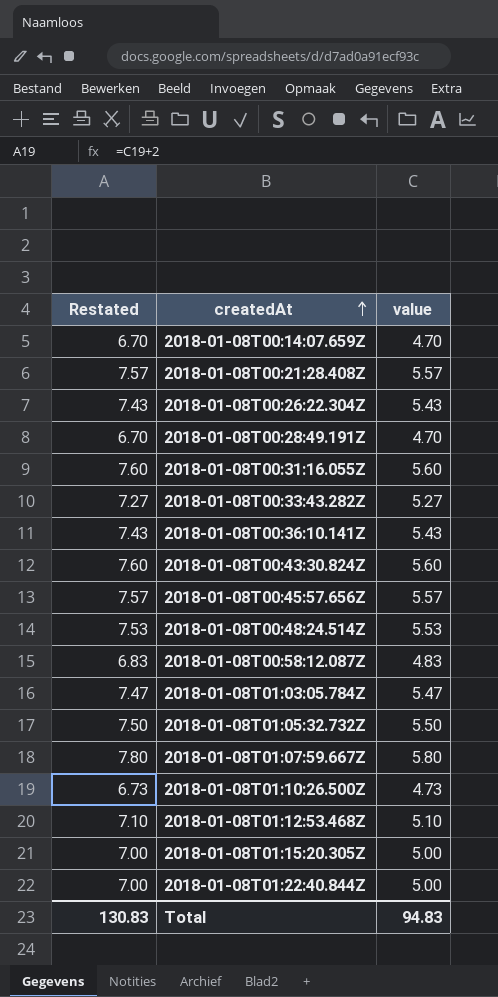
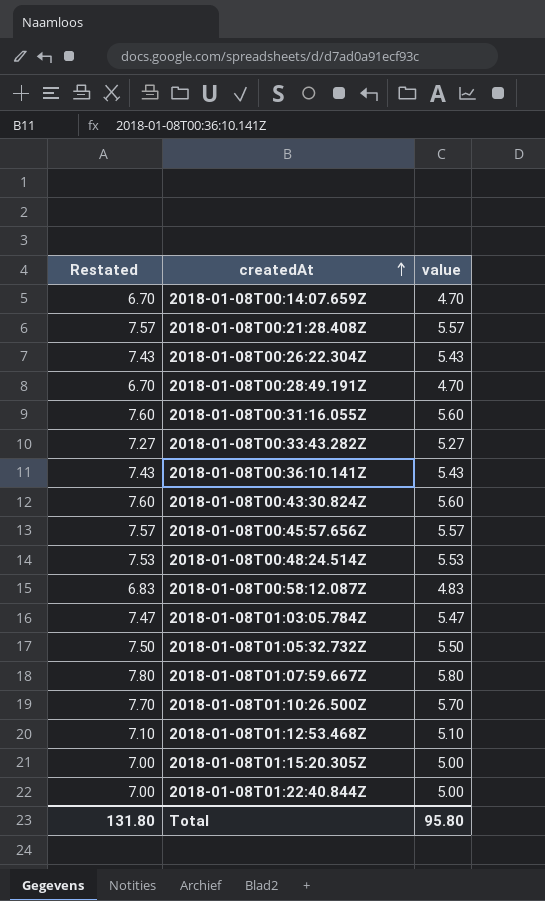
2018-01-08T01:10:26.500Z | Restated: 6.73 -> 7.70
2018-01-08T01:10:26.500Z | value: 4.73 -> 5.70
Total | Restated: 130.83 -> 131.80
Total | value: 94.83 -> 95.80

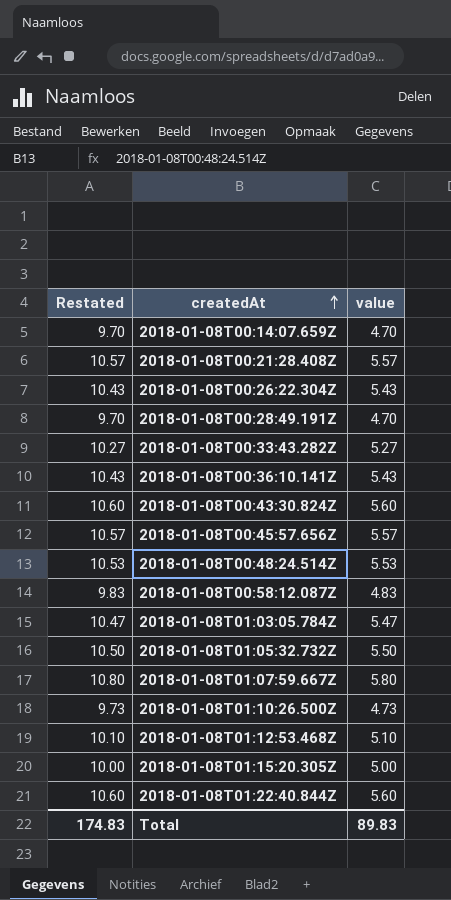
column Restated | formula: [value] + 2 -> [value] + 5
row 2018-01-08T00:31:16.055Z: 7.60 | 5.60 -> none
2018-01-08T01:10:26.500Z | value: 5.70 -> 4.73
2018-01-08T01:22:40.844Z | value: 5.00 -> 5.60
Total | Restated: 131.80 -> 174.83
Total | value: 95.80 -> 89.83

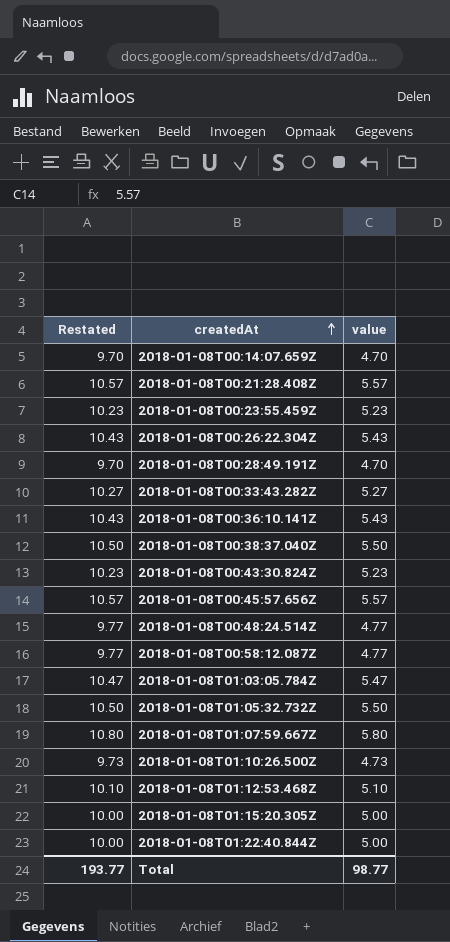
row 2018-01-08T00:23:55.459Z: none -> 10.23 | 5.23
row 2018-01-08T00:38:37.040Z: none -> 10.50 | 5.50
2018-01-08T00:43:30.824Z | Restated: 10.60 -> 10.23
2018-01-08T00:43:30.824Z | value: 5.60 -> 5.23
2018-01-08T00:48:24.514Z | Restated: 10.53 -> 9.77
2018-01-08T00:48:24.514Z | value: 5.53 -> 4.77
2018-01-08T00:58:12.087Z | Restated: 9.83 -> 9.77
2018-01-08T00:58:12.087Z | value: 4.83 -> 4.77
2018-01-08T01:22:40.844Z | Restated: 10.60 -> 10.00
2018-01-08T01:22:40.844Z | value: 5.60 -> 5.00
Total | Restated: 174.83 -> 193.77
Total | value: 89.83 -> 98.77

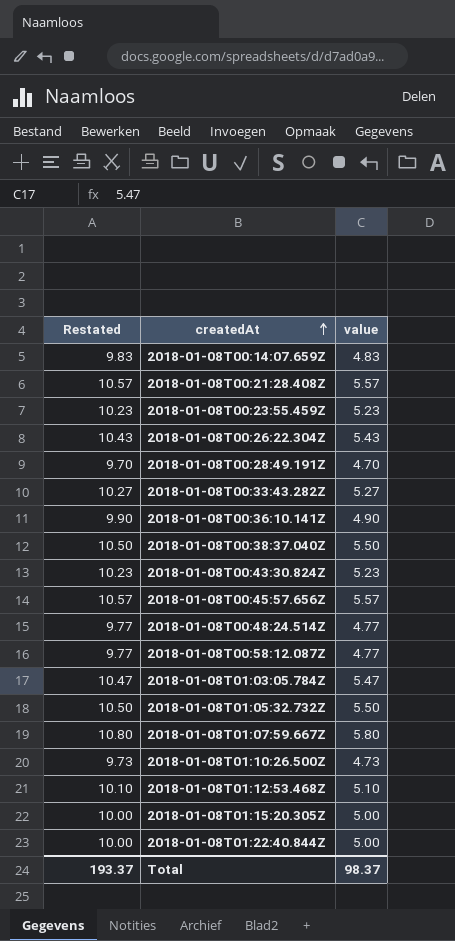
2018-01-08T00:14:07.659Z | Restated: 9.70 -> 9.83
2018-01-08T00:14:07.659Z | value: 4.70 -> 4.83
2018-01-08T00:36:10.141Z | Restated: 10.43 -> 9.90
2018-01-08T00:36:10.141Z | value: 5.43 -> 4.90
Total | Restated: 193.77 -> 193.37
Total | value: 98.77 -> 98.37

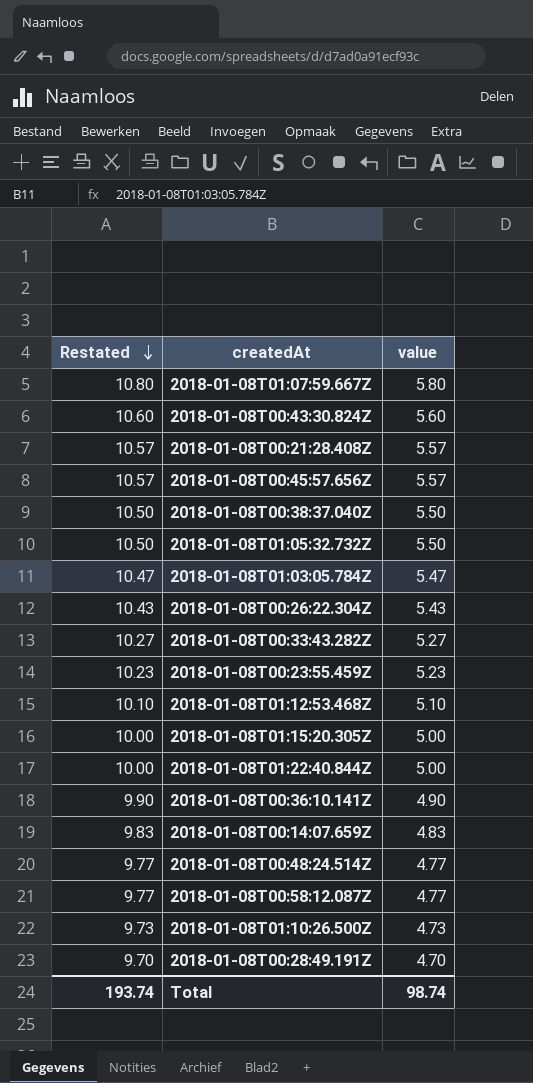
row order: createdAt ascending -> Restated descending
2018-01-08T00:43:30.824Z | Restated: 10.23 -> 10.60
2018-01-08T00:43:30.824Z | value: 5.23 -> 5.60
Total | Restated: 193.37 -> 193.74
Total | value: 98.37 -> 98.74

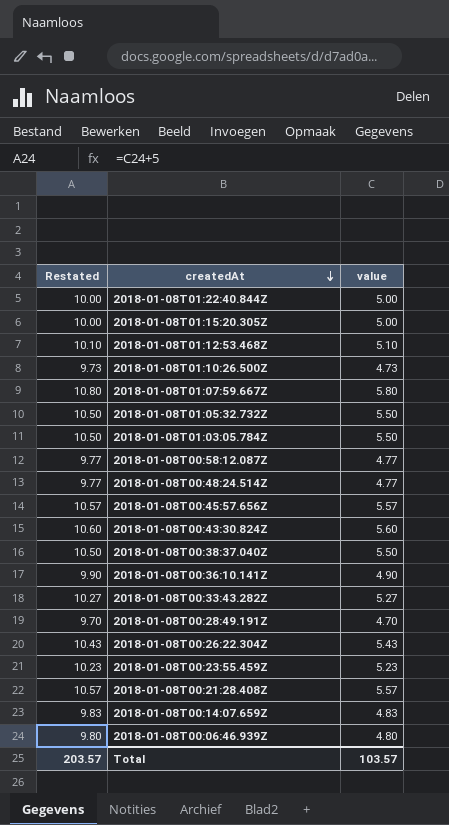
row order: Restated descending -> createdAt descending
2018-01-08T01:03:05.784Z | Restated: 10.47 -> 10.50
2018-01-08T01:03:05.784Z | value: 5.47 -> 5.50
row 2018-01-08T00:06:46.939Z: none -> 9.80 | 4.80
Total | Restated: 193.74 -> 203.57
Total | value: 98.74 -> 103.57

